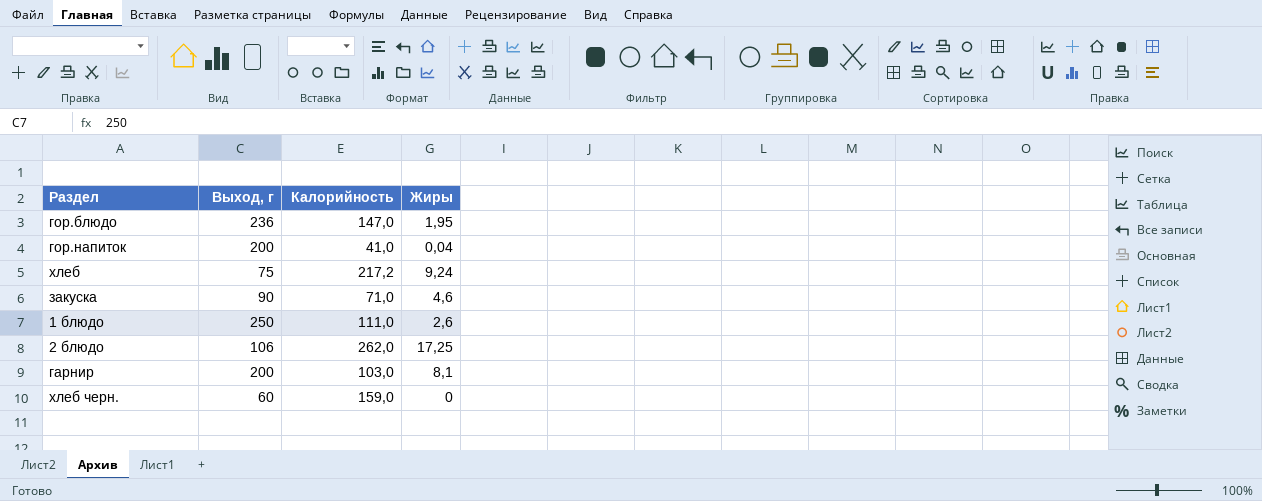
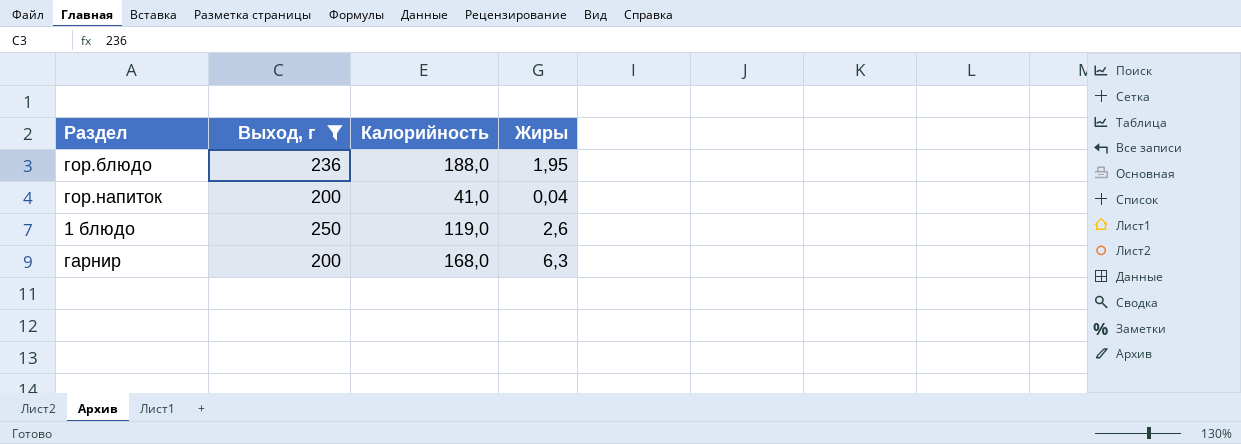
filter: none -> Выход, г >= 200
гор.блюдо | Калорийность: 147,0 -> 188,0
1 блюдо | Калорийность: 111,0 -> 119,0
гарнир | Калорийность: 103,0 -> 168,0
гарнир | Жиры: 8,1 -> 6,3

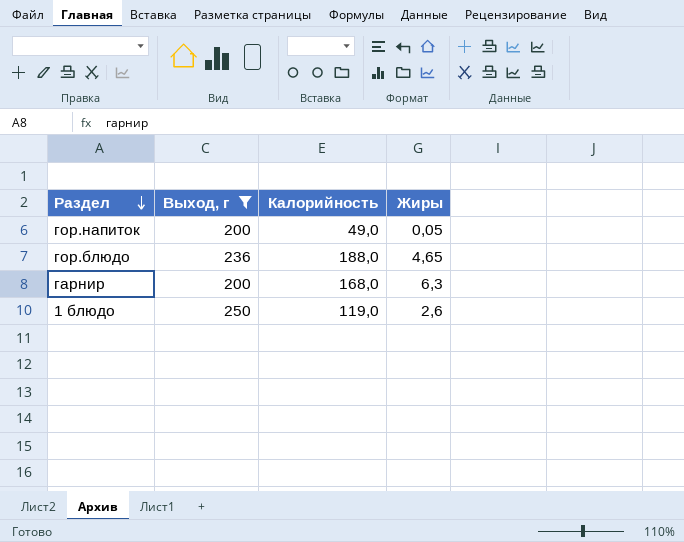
row order: none -> Раздел descending
гор.напиток | Калорийность: 41,0 -> 49,0
гор.напиток | Жиры: 0,04 -> 0,05
гор.блюдо | Жиры: 1,95 -> 4,65

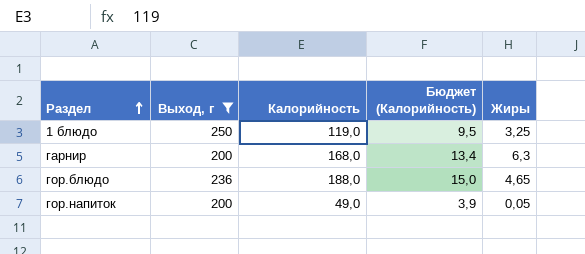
row order: Раздел descending -> Раздел ascending
column Бюджет (Калорийность) | formula: none -> [Калорийность] * 0,08
1 блюдо | Жиры: 2,6 -> 3,25

